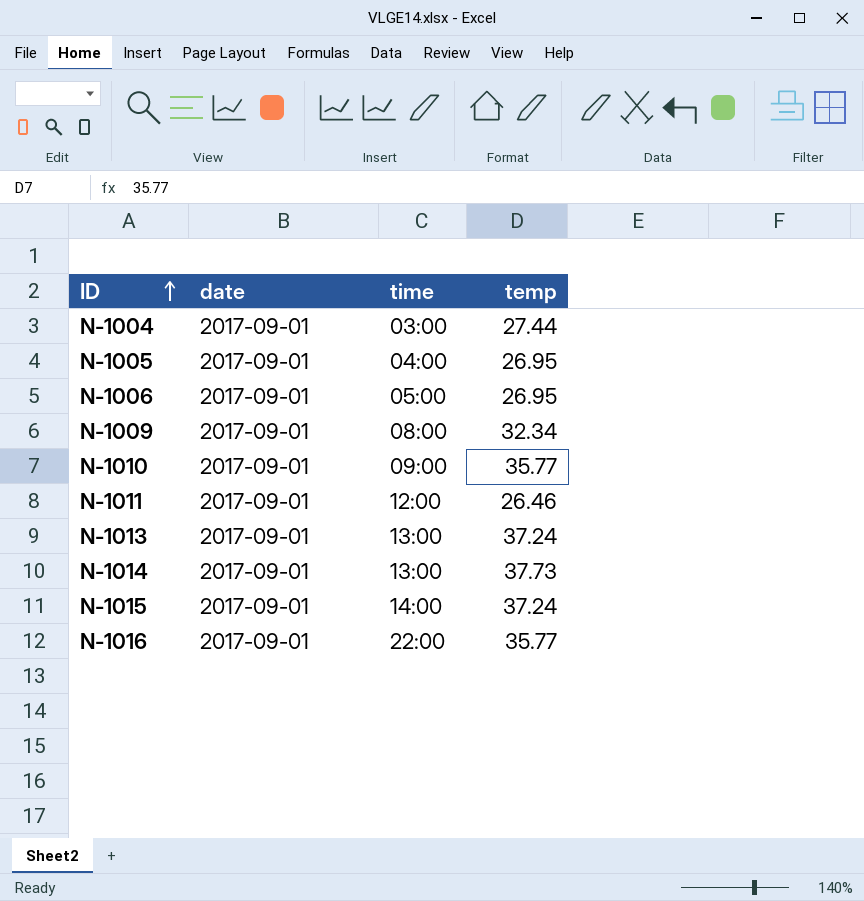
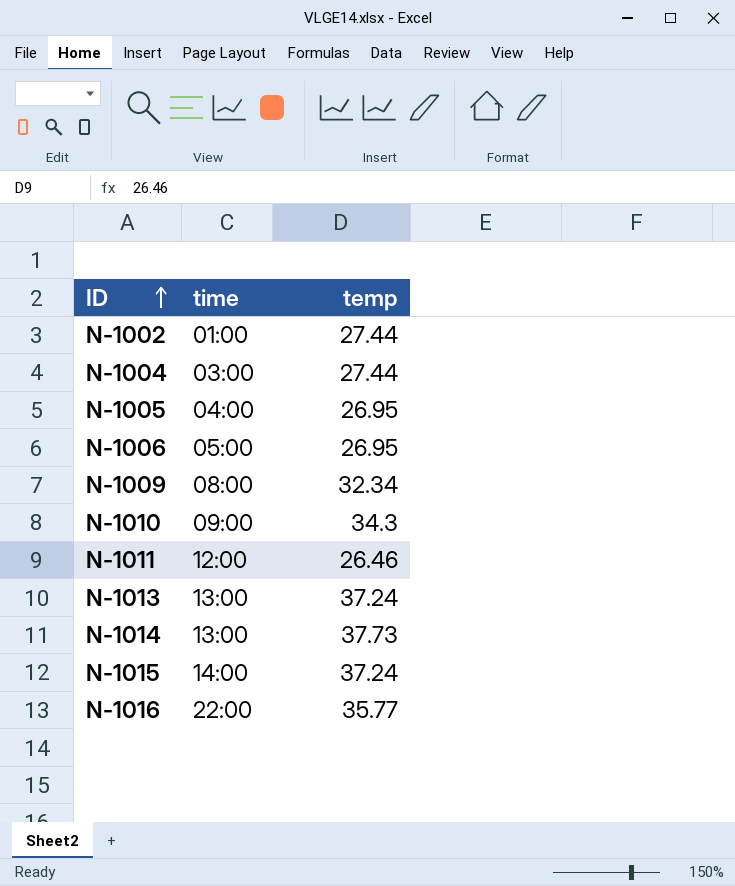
column date | position: 2 -> none
row N-1002: none -> 01:00 | 27.44
N-1010 | temp: 35.77 -> 34.3

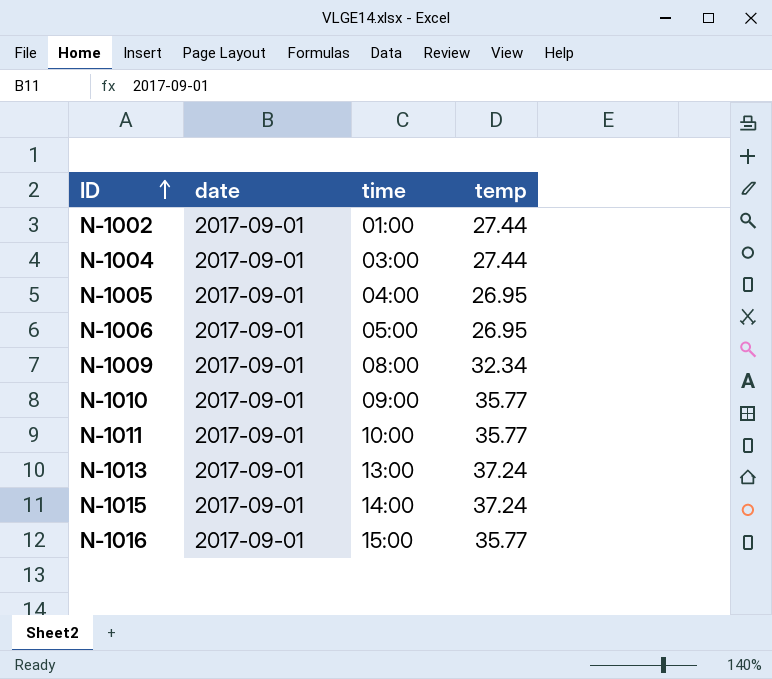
column date | position: none -> 2
row N-1014: 13:00 | 37.73 -> none
N-1010 | temp: 34.3 -> 35.77
N-1011 | time: 12:00 -> 10:00
N-1011 | temp: 26.46 -> 35.77
N-1016 | time: 22:00 -> 15:00

